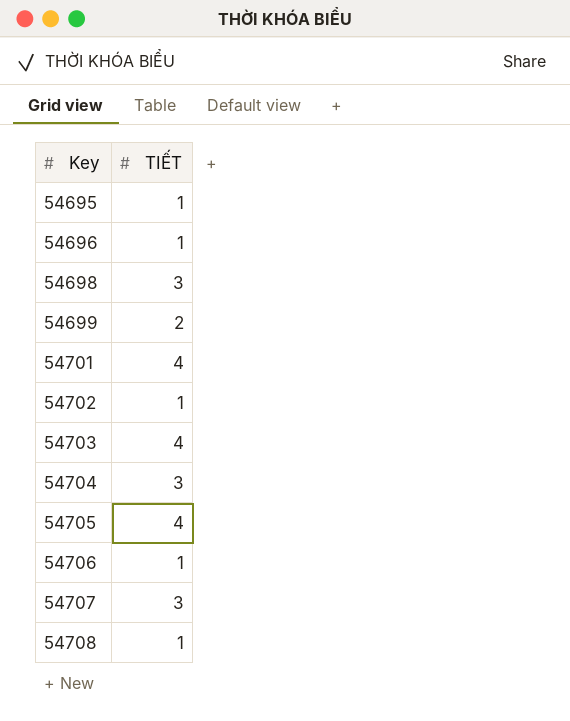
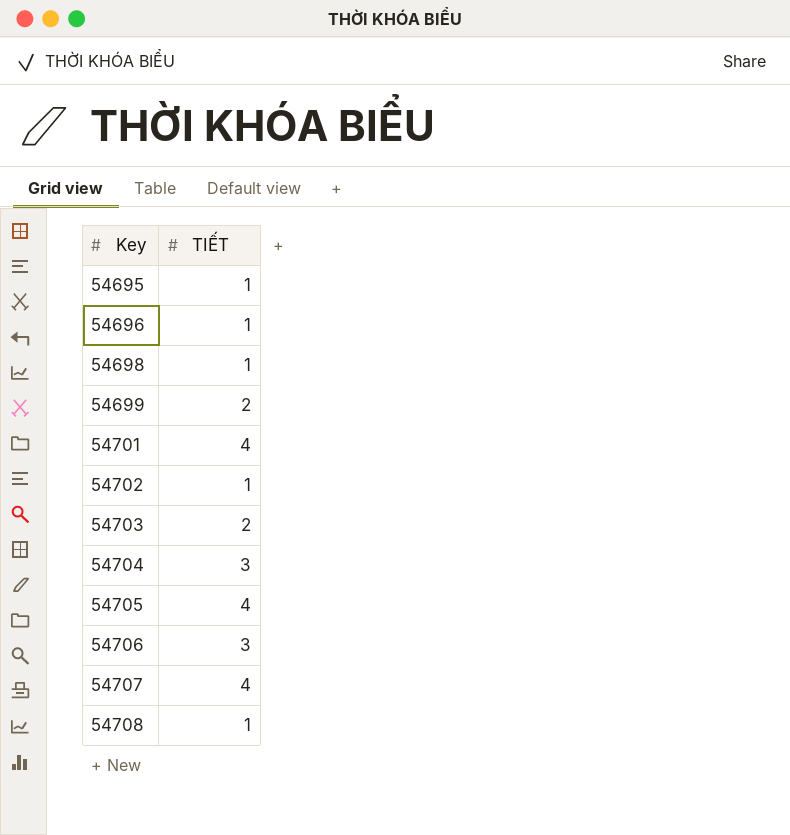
54698 | TIẾT: 3 -> 1
54703 | TIẾT: 4 -> 2
54706 | TIẾT: 1 -> 3
54707 | TIẾT: 3 -> 4

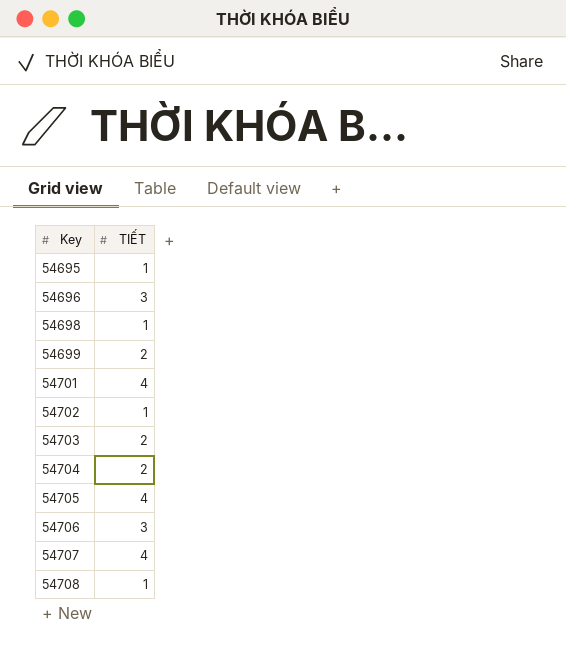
54696 | TIẾT: 1 -> 3
54704 | TIẾT: 3 -> 2

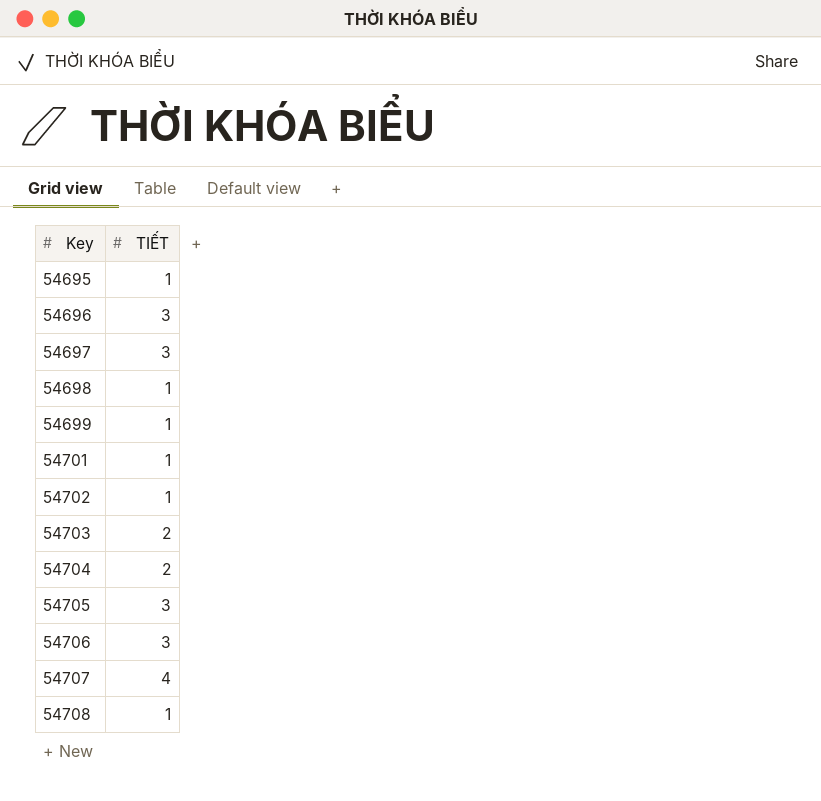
row 54697: none -> 3
54699 | TIẾT: 2 -> 1
54701 | TIẾT: 4 -> 1
54705 | TIẾT: 4 -> 3

